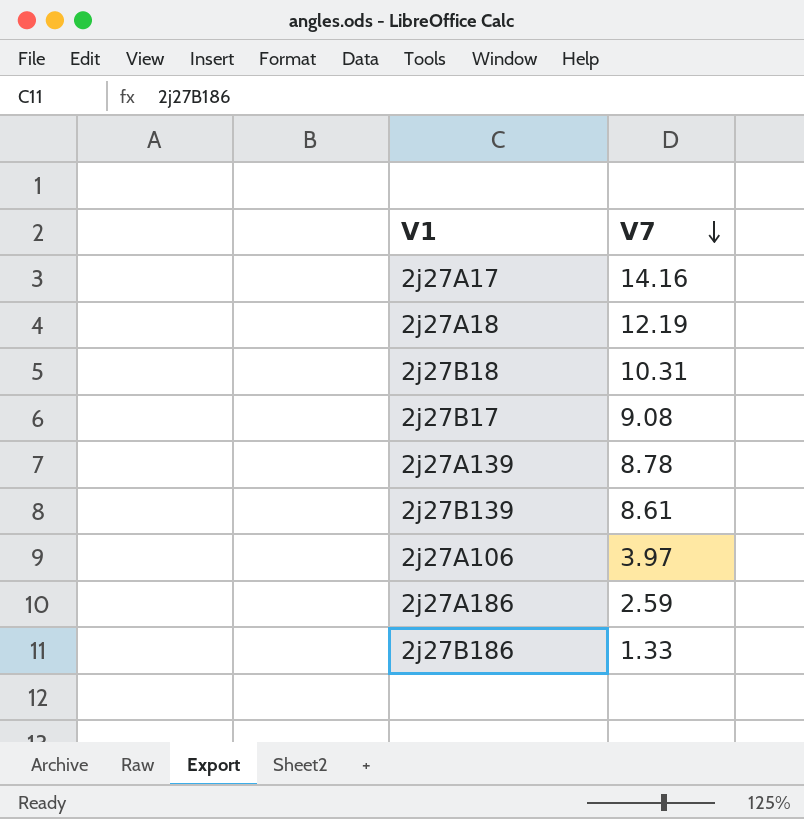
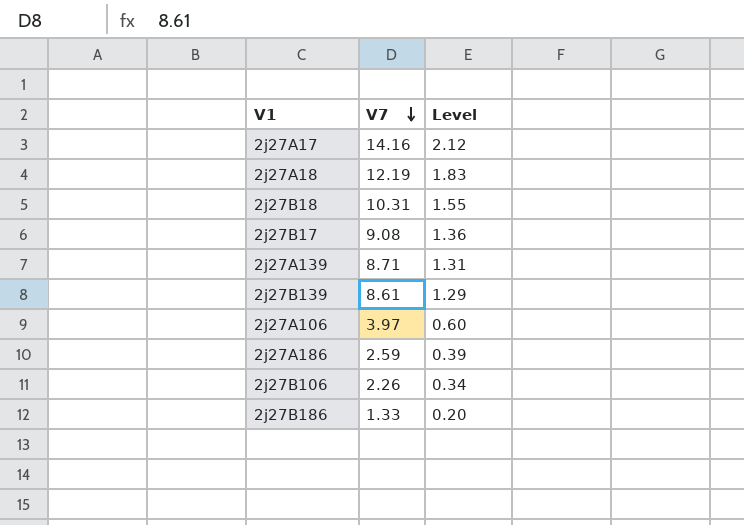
column Level | formula: none -> [V7] * 0.15
2j27A139 | V7: 8.78 -> 8.71
row 2j27B106: none -> 2.26 | 0.34

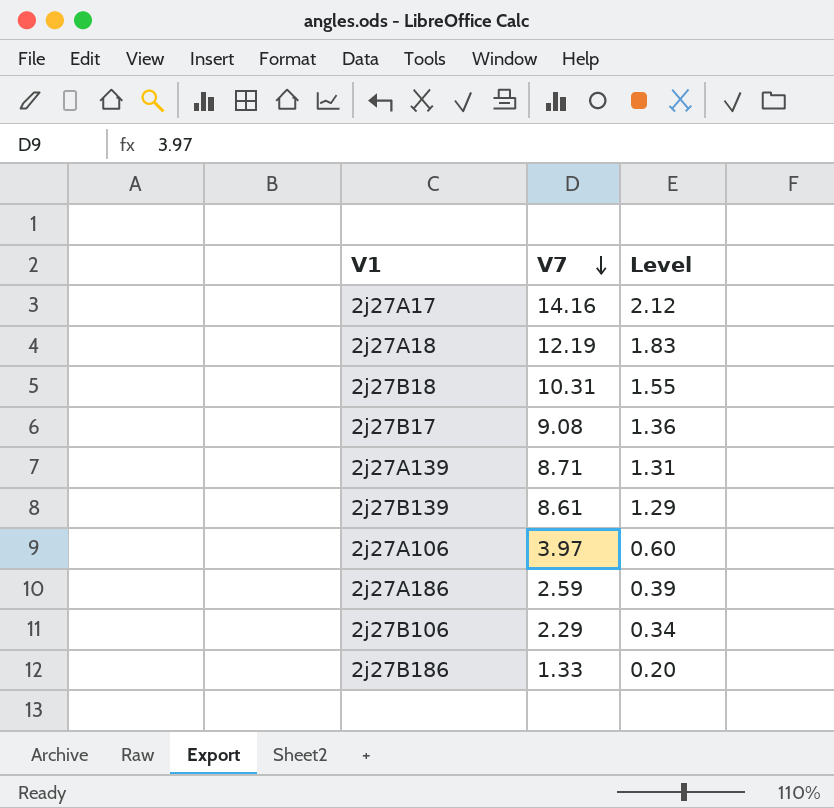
2j27B106 | V7: 2.26 -> 2.29

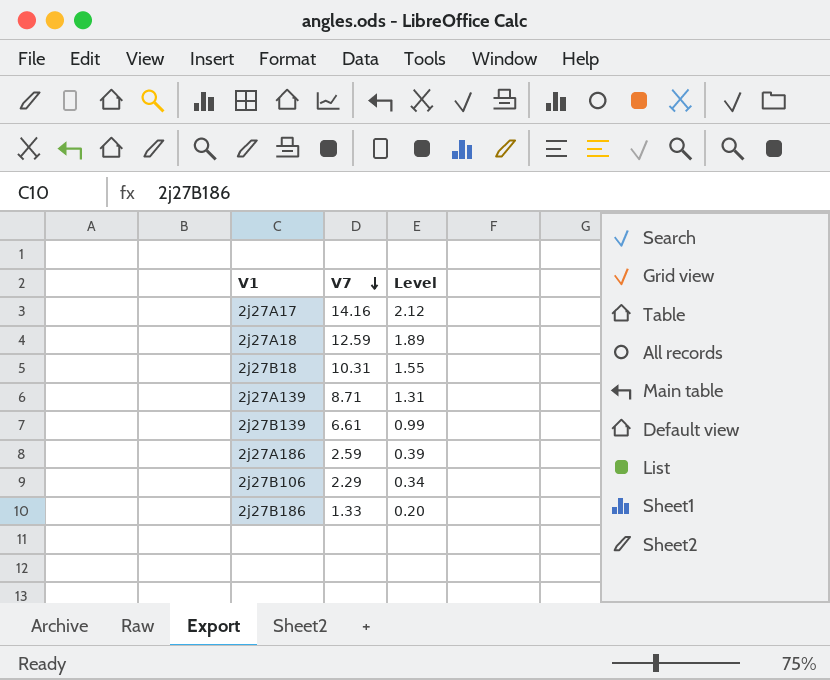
row 2j27B17: 9.08 | 1.36 -> none
row 2j27A106: 3.97 | 0.60 -> none
2j27A18 | V7: 12.19 -> 12.59
2j27A18 | Level: 1.83 -> 1.89
2j27B139 | V7: 8.61 -> 6.61
2j27B139 | Level: 1.29 -> 0.99

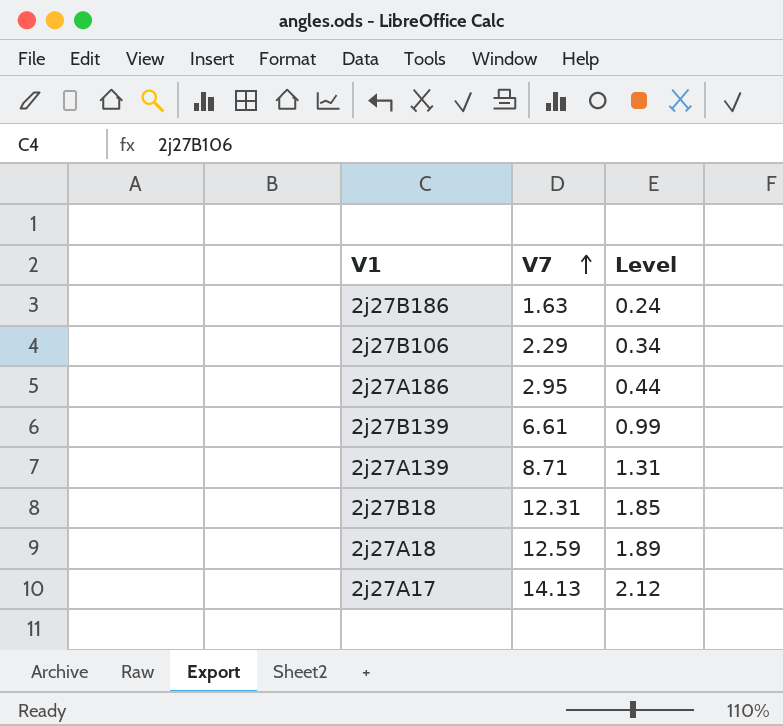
row order: V7 descending -> V7 ascending
2j27B186 | V7: 1.33 -> 1.63
2j27B186 | Level: 0.20 -> 0.24
2j27A186 | V7: 2.59 -> 2.95
2j27A186 | Level: 0.39 -> 0.44
2j27B18 | V7: 10.31 -> 12.31
2j27B18 | Level: 1.55 -> 1.85
2j27A17 | V7: 14.16 -> 14.13

